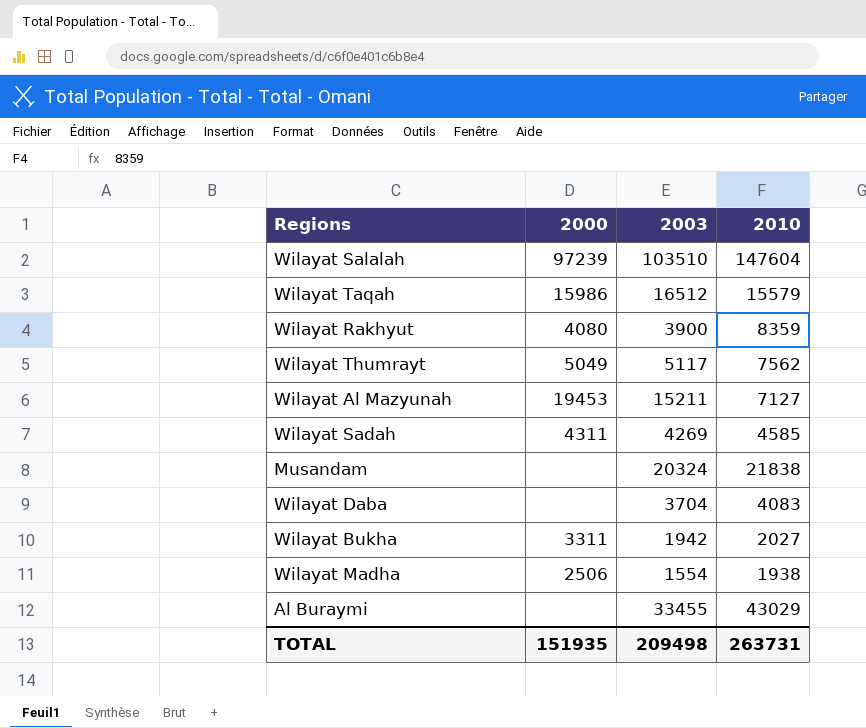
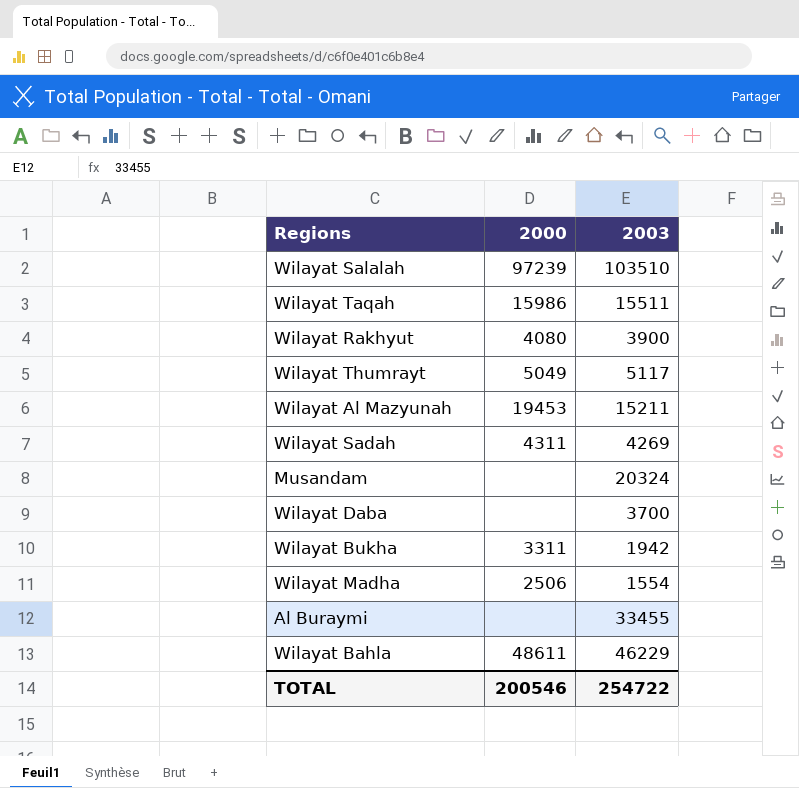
column 2010 | position: 4 -> none
Wilayat Taqah | 2003: 16512 -> 15511
Wilayat Daba | 2003: 3704 -> 3700
row Wilayat Bahla: none -> 48611 | 46229
TOTAL | 2000: 151935 -> 200546
TOTAL | 2003: 209498 -> 254722

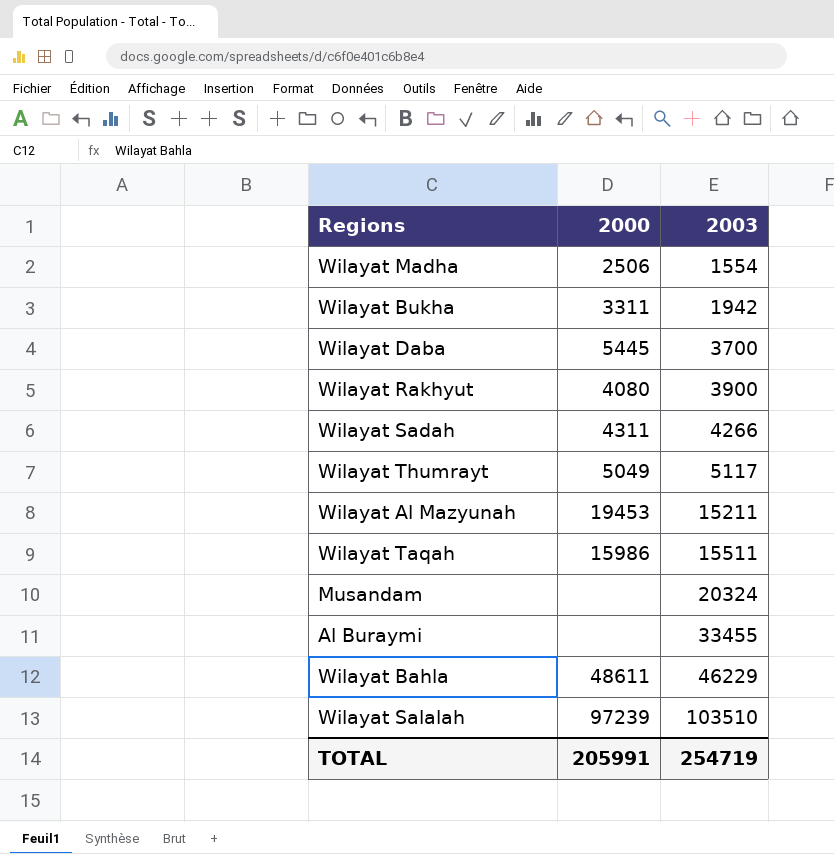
row order: none -> 2003 ascending
Wilayat Daba | 2000: none -> 5445
Wilayat Sadah | 2003: 4269 -> 4266
TOTAL | 2000: 200546 -> 205991
TOTAL | 2003: 254722 -> 254719

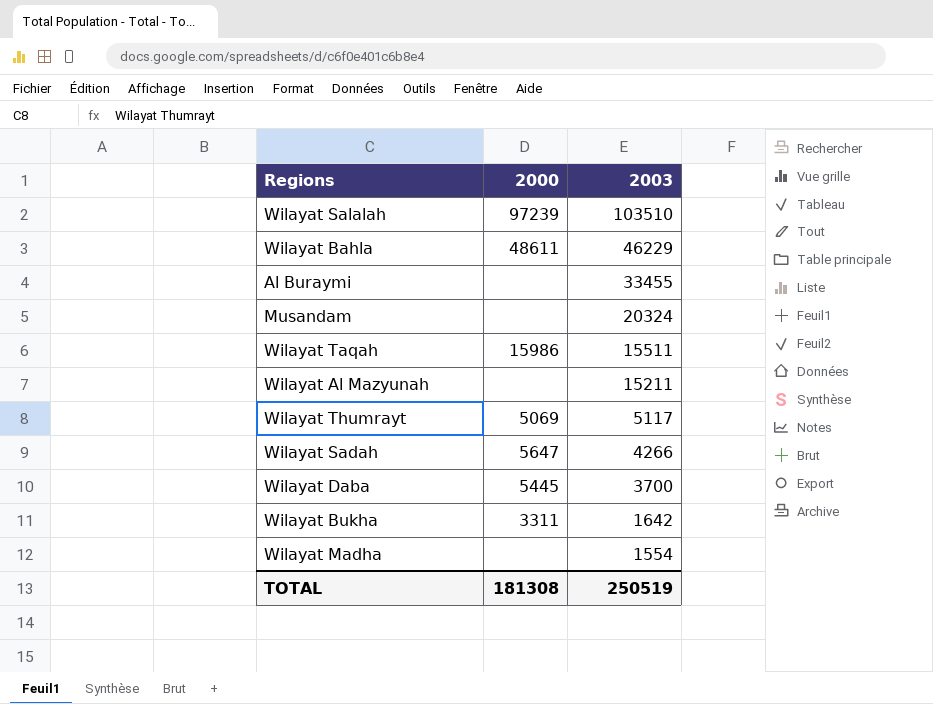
row order: 2003 ascending -> 2003 descending
row Wilayat Rakhyut: 4080 | 3900 -> none
Wilayat Al Mazyunah | 2000: 19453 -> none
Wilayat Thumrayt | 2000: 5049 -> 5069
Wilayat Sadah | 2000: 4311 -> 5647
Wilayat Bukha | 2003: 1942 -> 1642
Wilayat Madha | 2000: 2506 -> none
TOTAL | 2000: 205991 -> 181308
TOTAL | 2003: 254719 -> 250519

